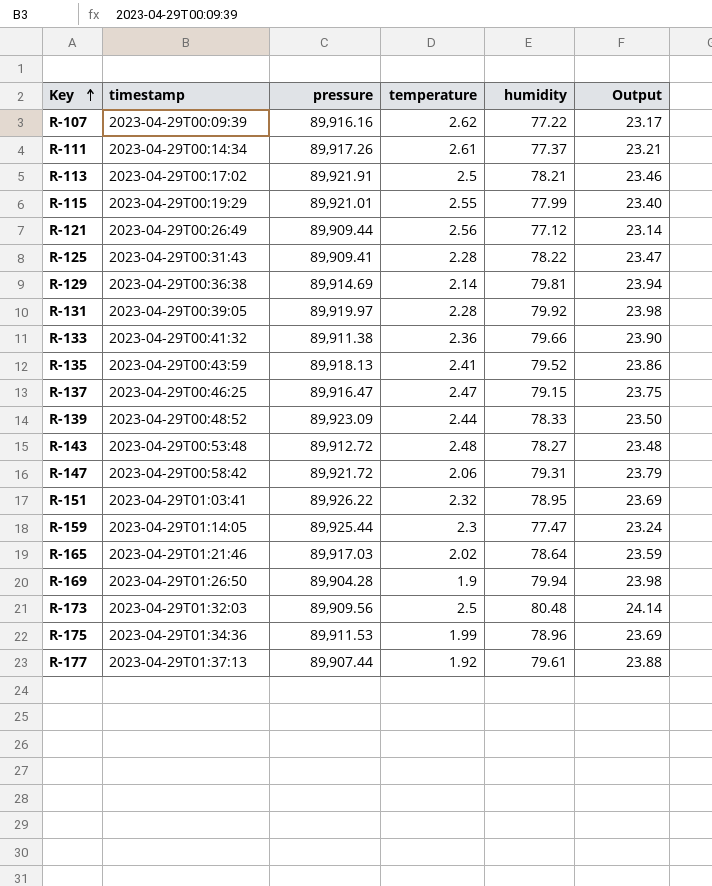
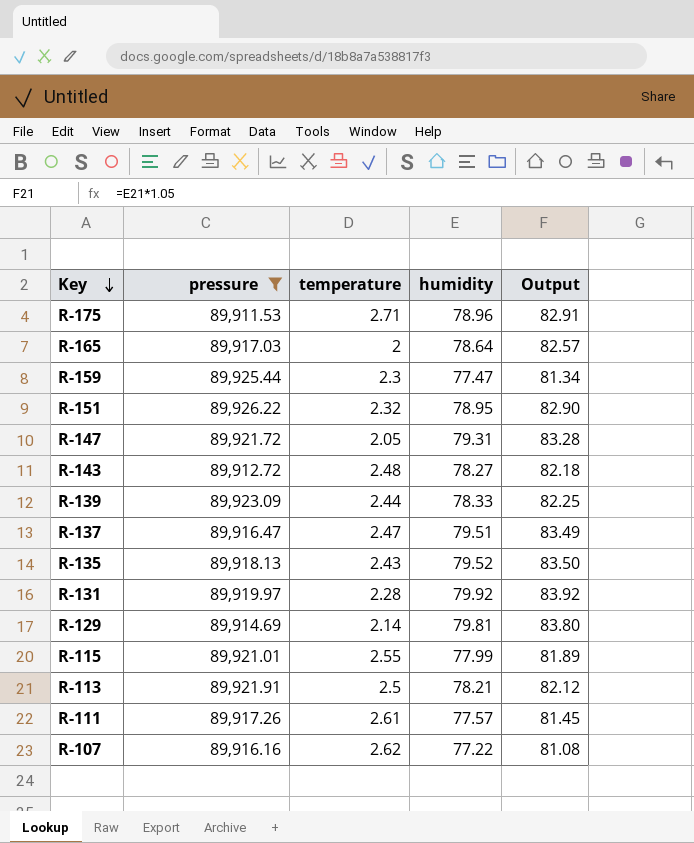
filter: none -> pressure >= 89,911.53
row order: Key ascending -> Key descending
column timestamp | position: 2 -> none
column Output | formula: [humidity] * 0.3 -> [humidity] * 1.05
R-175 | temperature: 1.99 -> 2.71
R-165 | temperature: 2.02 -> 2
R-147 | temperature: 2.06 -> 2.05
R-137 | humidity: 79.15 -> 79.51
R-135 | temperature: 2.41 -> 2.43
R-111 | humidity: 77.37 -> 77.57

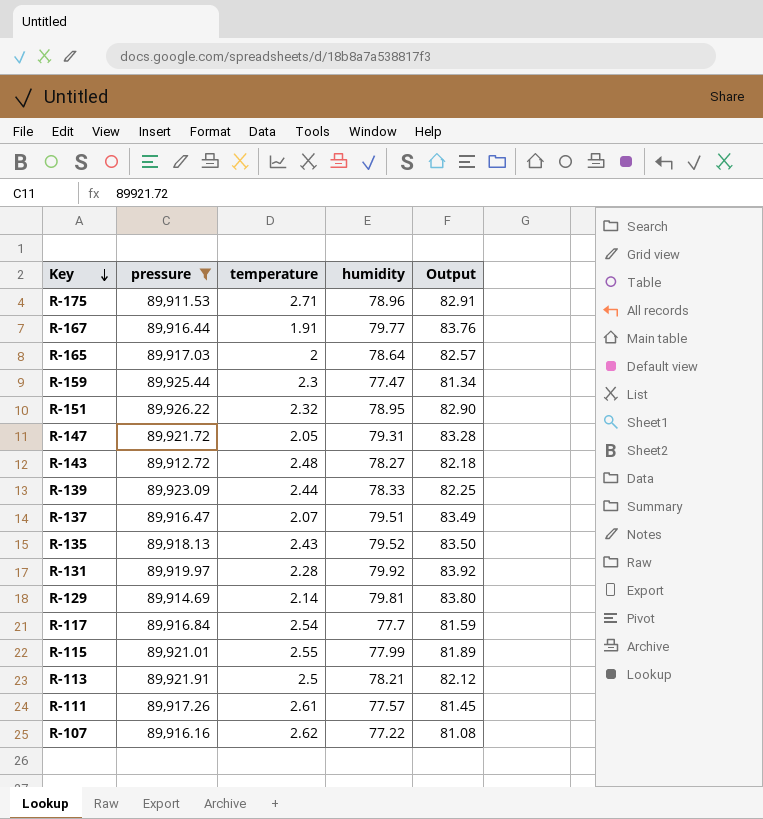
row R-167: none -> 89,916.44 | 1.91 | 79.77 | 83.76
R-137 | temperature: 2.47 -> 2.07
row R-117: none -> 89,916.84 | 2.54 | 77.7 | 81.59

